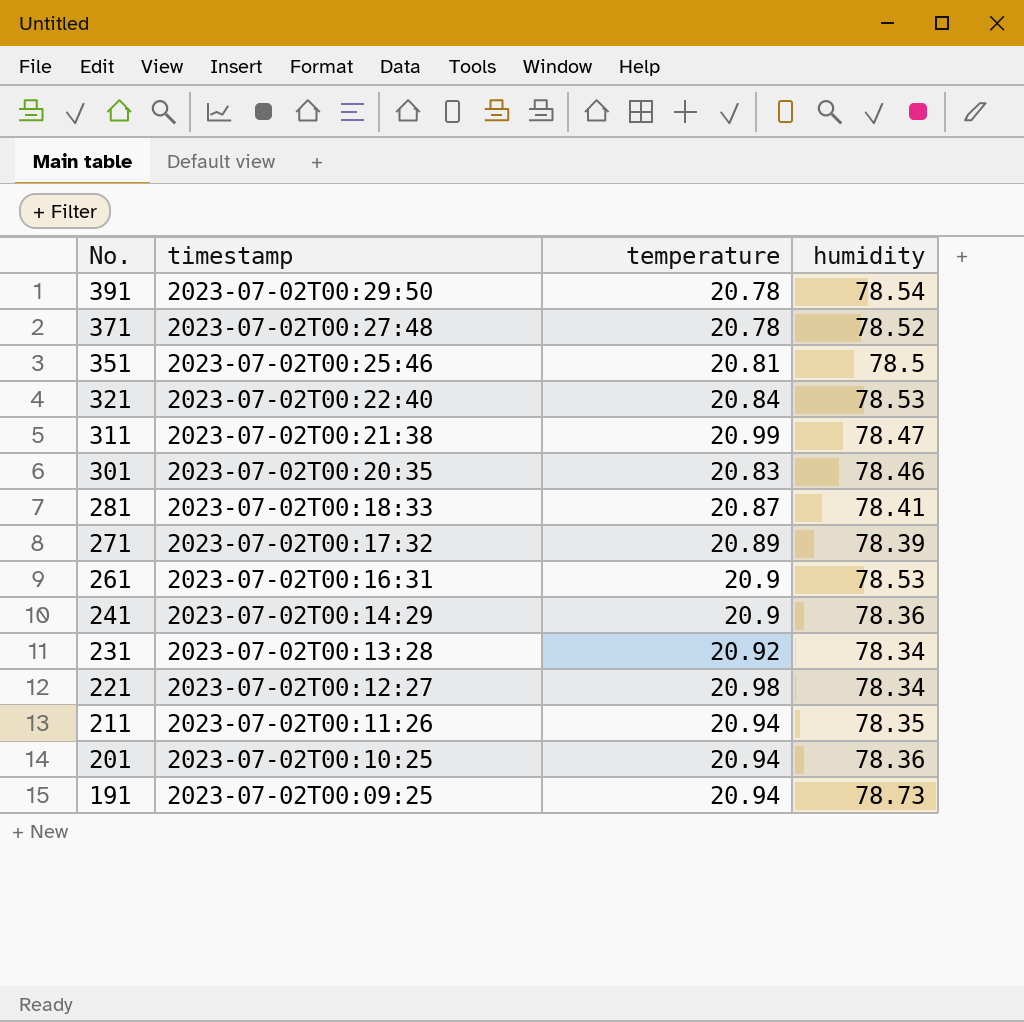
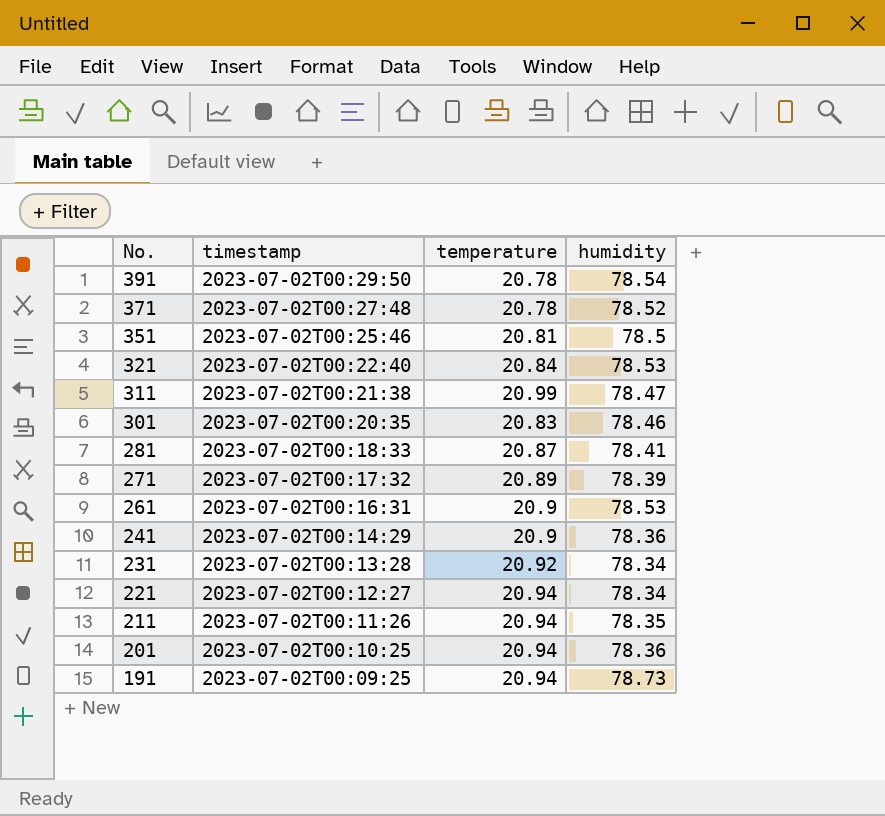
221 | temperature: 20.98 -> 20.94

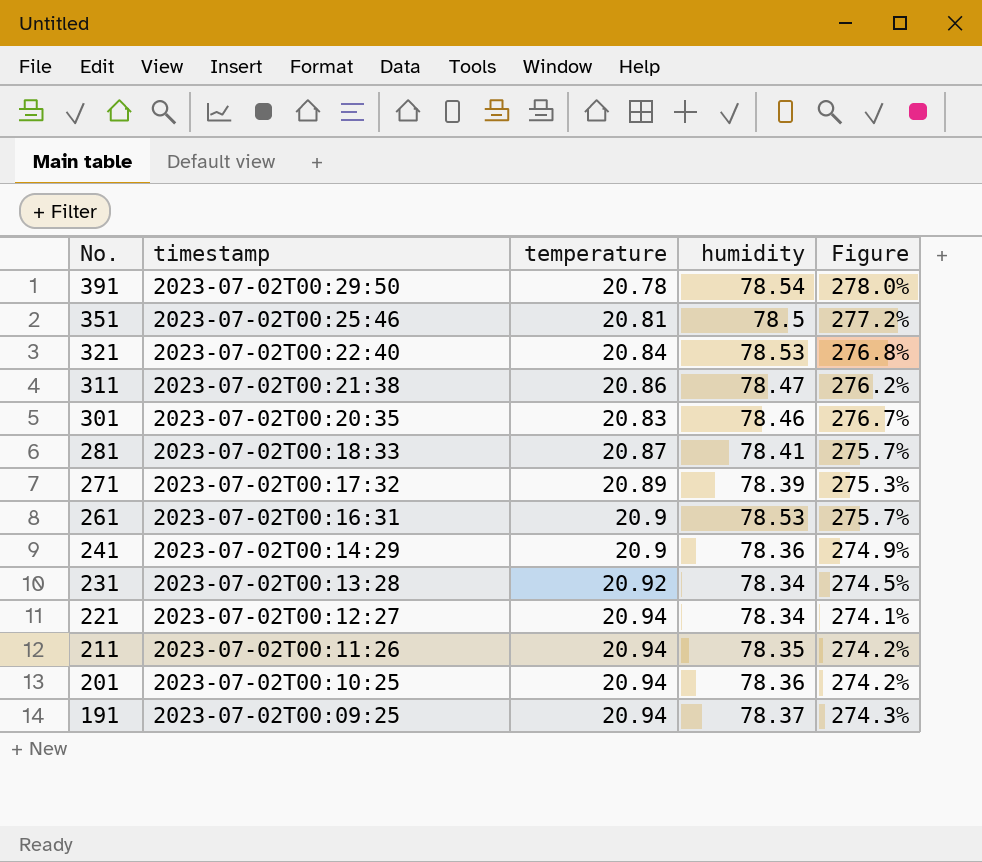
column Figure | formula: none -> ([humidity] - [temperature]) / [temperature]
row 371: 2023-07-02T00:27:48 | 20.78 | 78.52 -> none
311 | temperature: 20.99 -> 20.86
191 | humidity: 78.73 -> 78.37

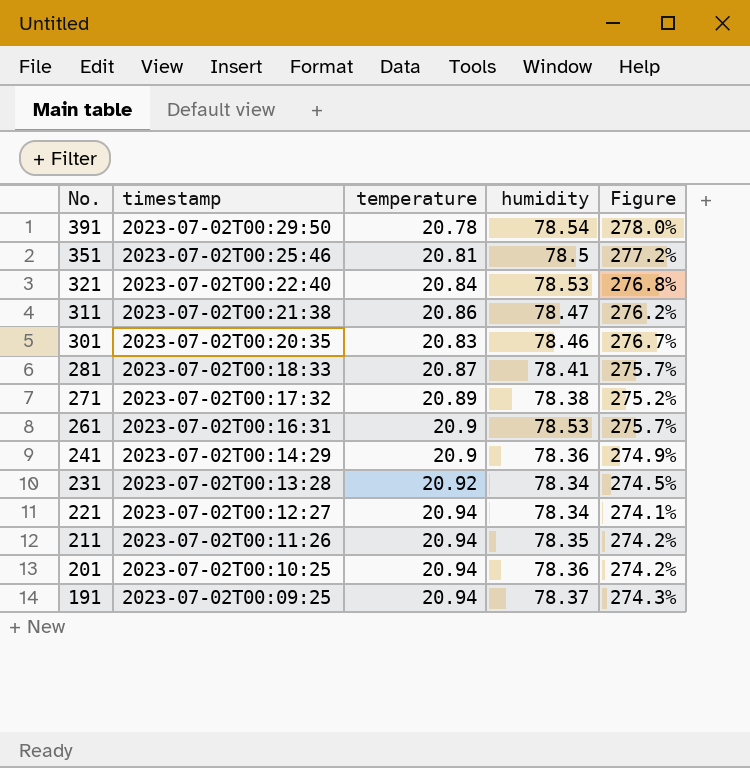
271 | humidity: 78.39 -> 78.38
271 | Figure: 275.3% -> 275.2%

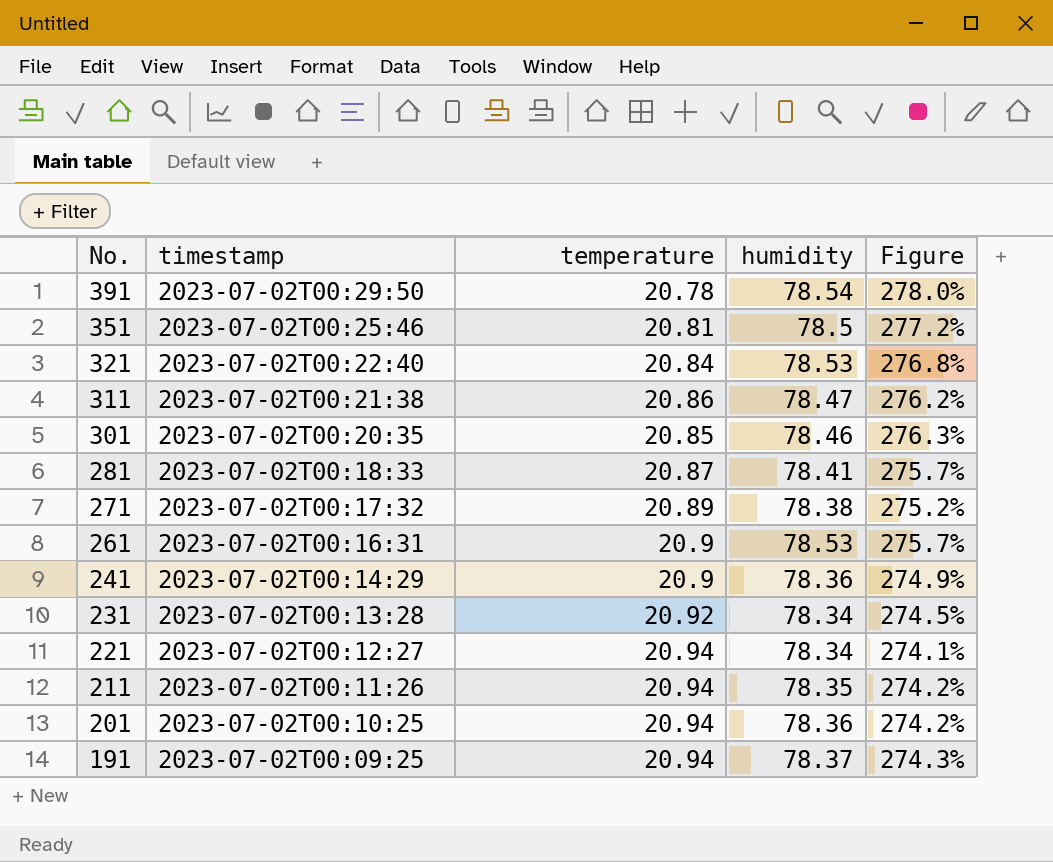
301 | temperature: 20.83 -> 20.85
301 | Figure: 276.7% -> 276.3%

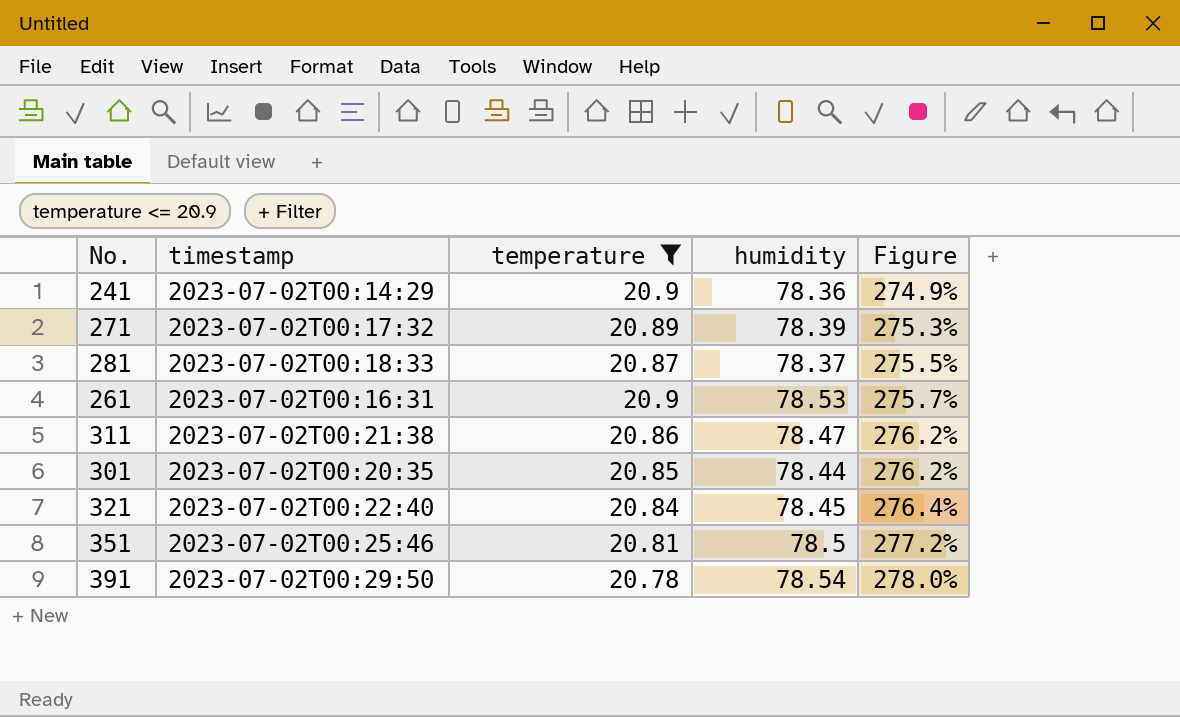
filter: none -> temperature <= 20.9
row order: No. descending -> Figure ascending
271 | humidity: 78.38 -> 78.39
271 | Figure: 275.2% -> 275.3%
281 | humidity: 78.41 -> 78.37
281 | Figure: 275.7% -> 275.5%
301 | humidity: 78.46 -> 78.44
301 | Figure: 276.3% -> 276.2%
321 | humidity: 78.53 -> 78.45
321 | Figure: 276.8% -> 276.4%

